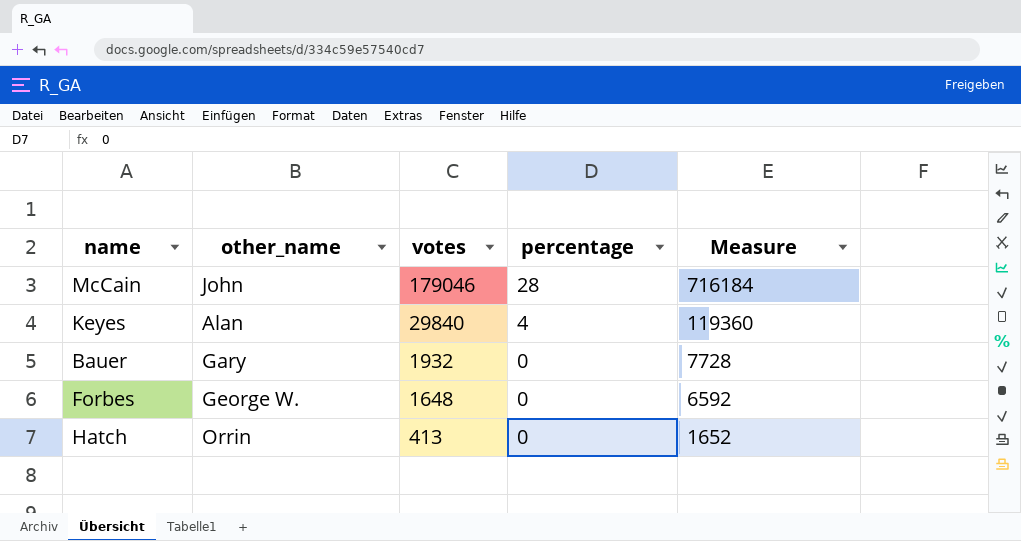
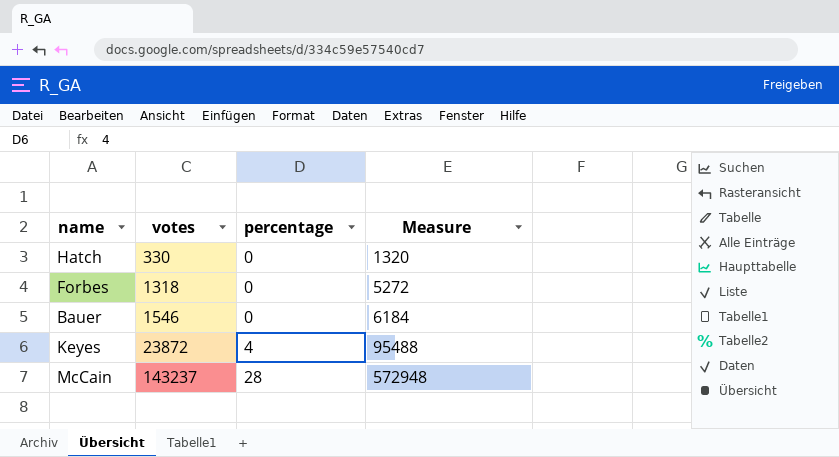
row order: votes descending -> votes ascending
column other_name | position: 2 -> none
Hatch | votes: 413 -> 330
Hatch | Measure: 1652 -> 1320
Forbes | votes: 1648 -> 1318
Forbes | Measure: 6592 -> 5272
Bauer | votes: 1932 -> 1546
Bauer | Measure: 7728 -> 6184
Keyes | votes: 29840 -> 23872
Keyes | Measure: 119360 -> 95488
McCain | votes: 179046 -> 143237
McCain | Measure: 716184 -> 572948

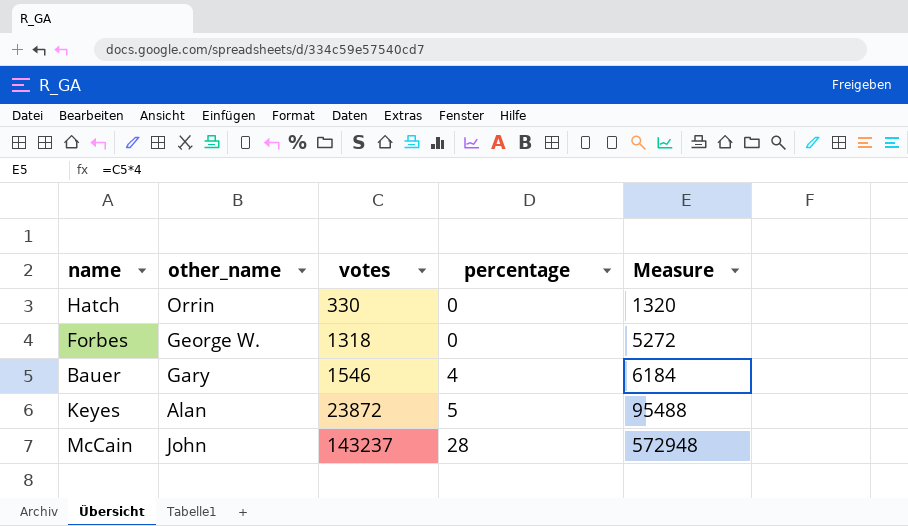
column other_name | position: none -> 2
Bauer | percentage: 0 -> 4
Keyes | percentage: 4 -> 5

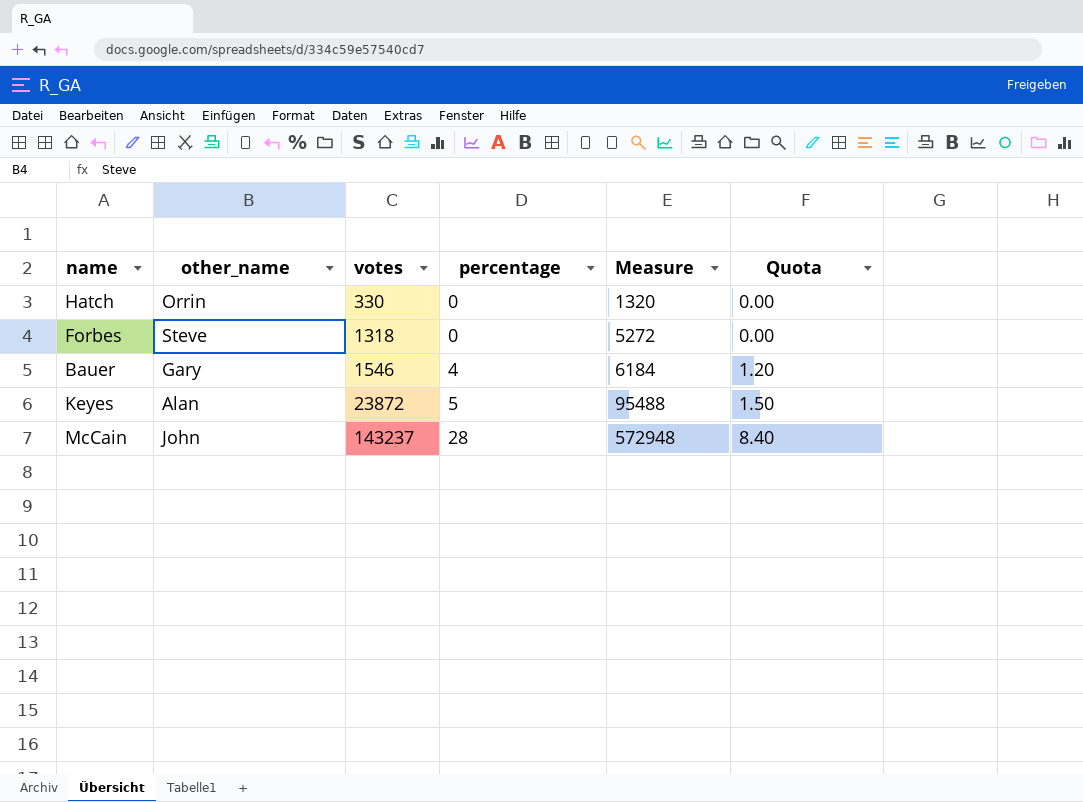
column Quota | formula: none -> [percentage] * 0.3
Forbes | other_name: George W. -> Steve

